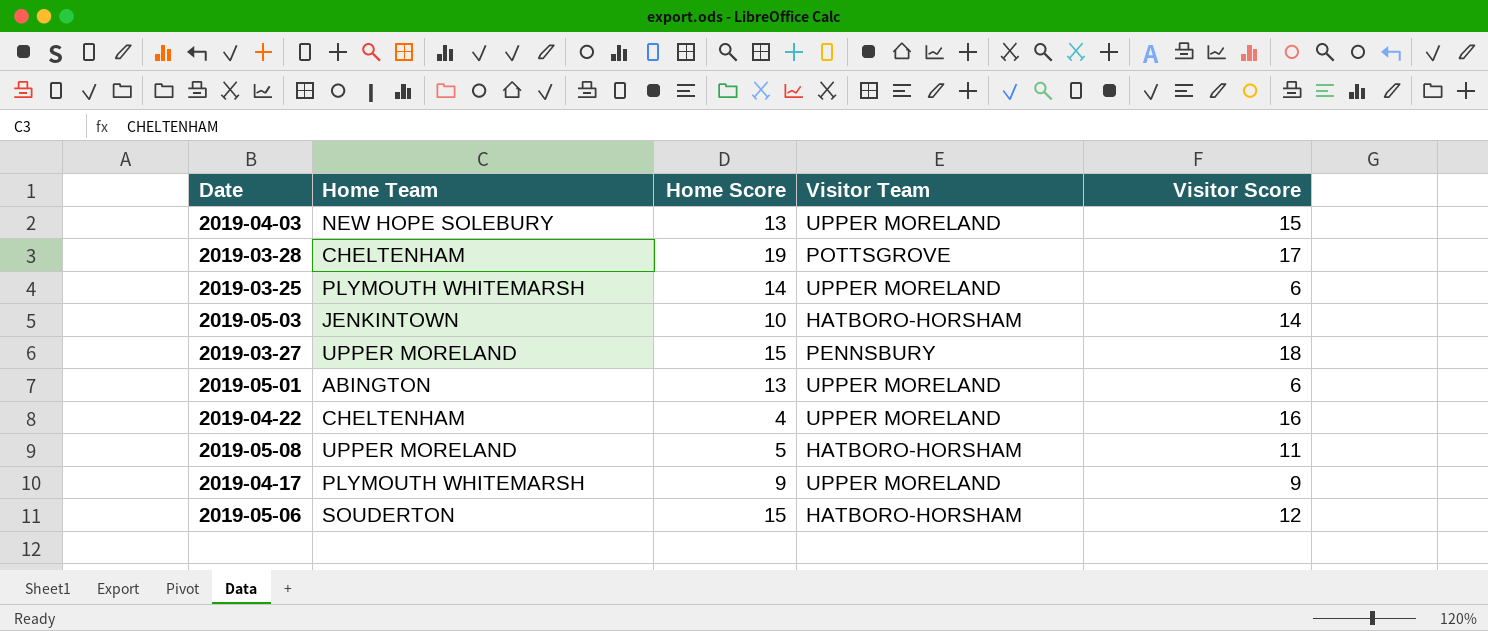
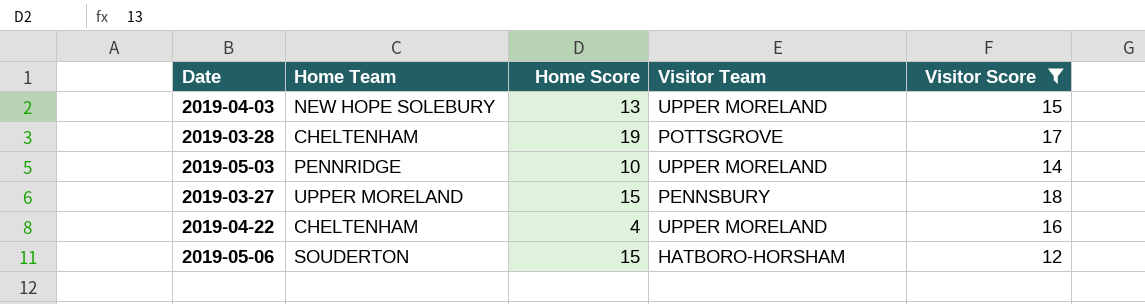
filter: none -> Visitor Score >= 12
2019-05-03 | Home Team: JENKINTOWN -> PENNRIDGE
2019-05-03 | Visitor Team: HATBORO-HORSHAM -> UPPER MORELAND

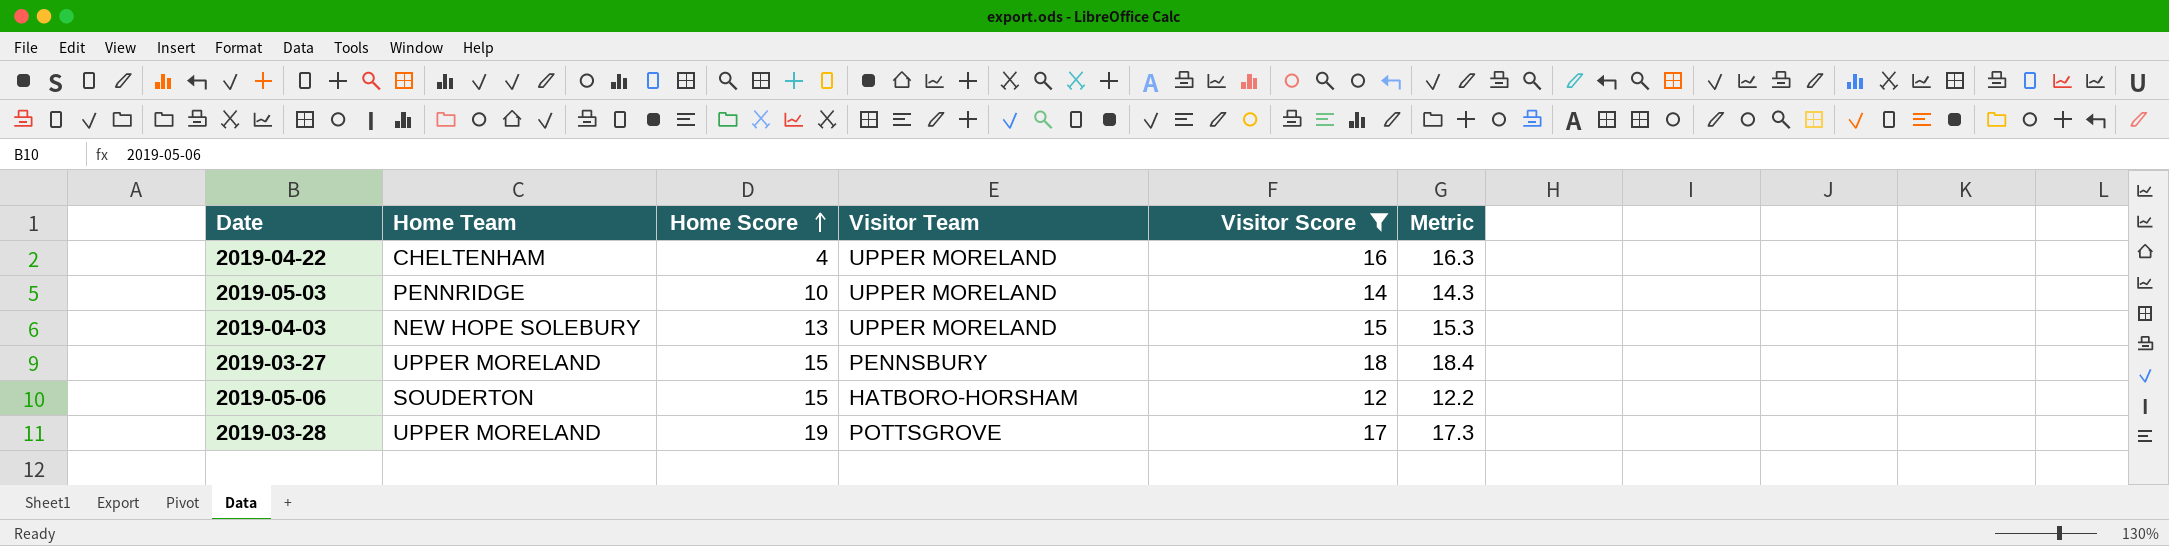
row order: none -> Home Score ascending
column Metric | formula: none -> [Visitor Score] * 1.02
2019-03-28 | Home Team: CHELTENHAM -> UPPER MORELAND

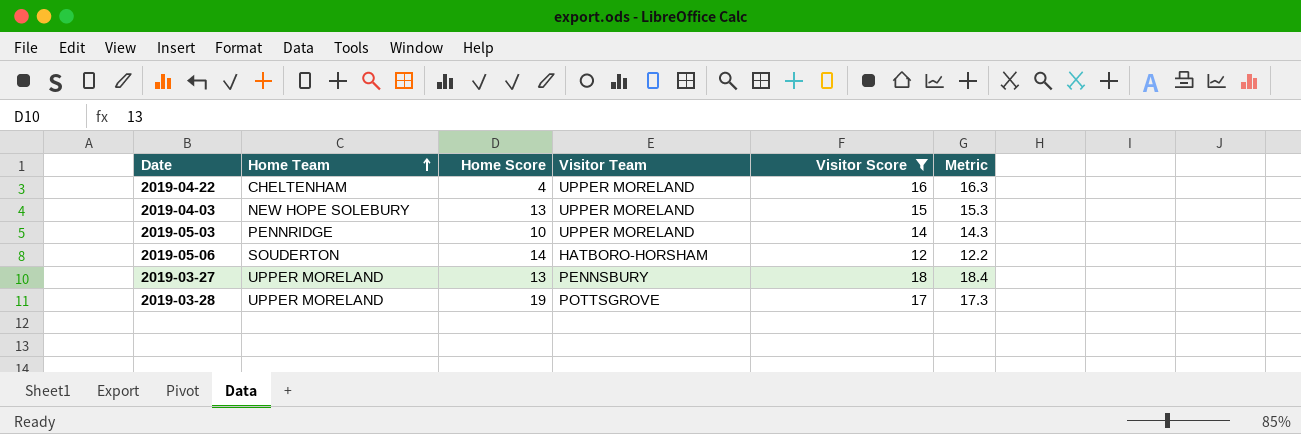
row order: Home Score ascending -> Home Team ascending
2019-05-06 | Home Score: 15 -> 14
2019-03-27 | Home Score: 15 -> 13

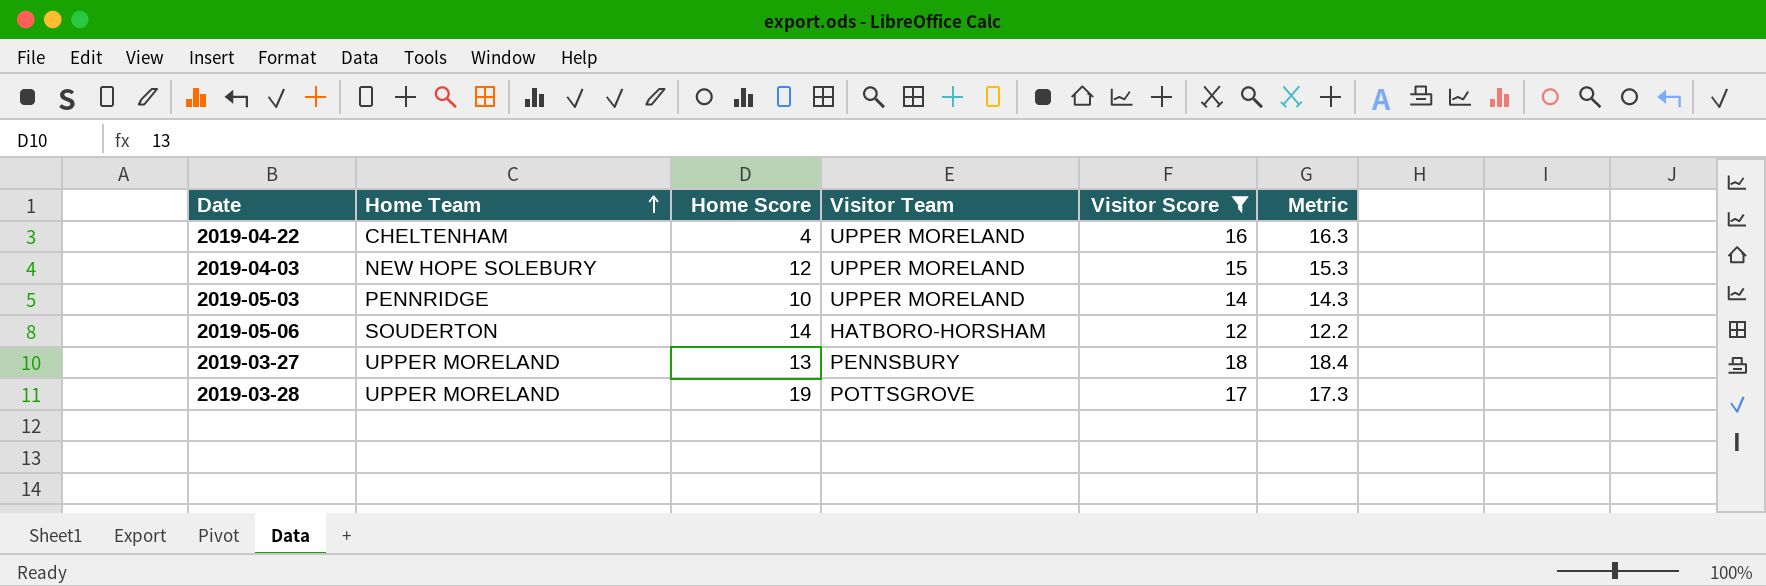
2019-04-03 | Home Score: 13 -> 12

